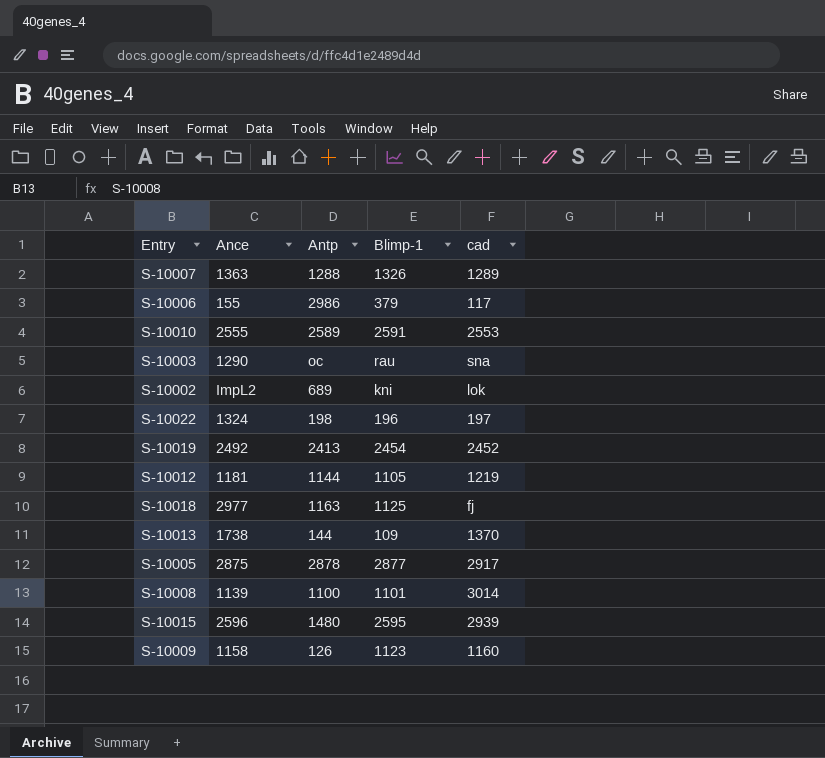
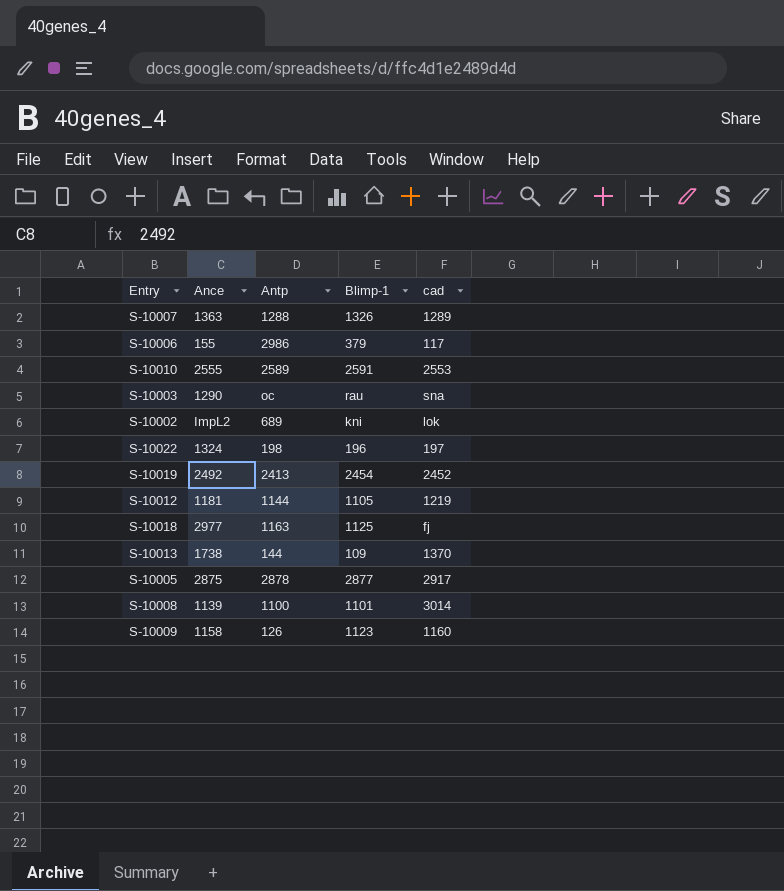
row S-10015: 2596 | 1480 | 2595 | 2939 -> none

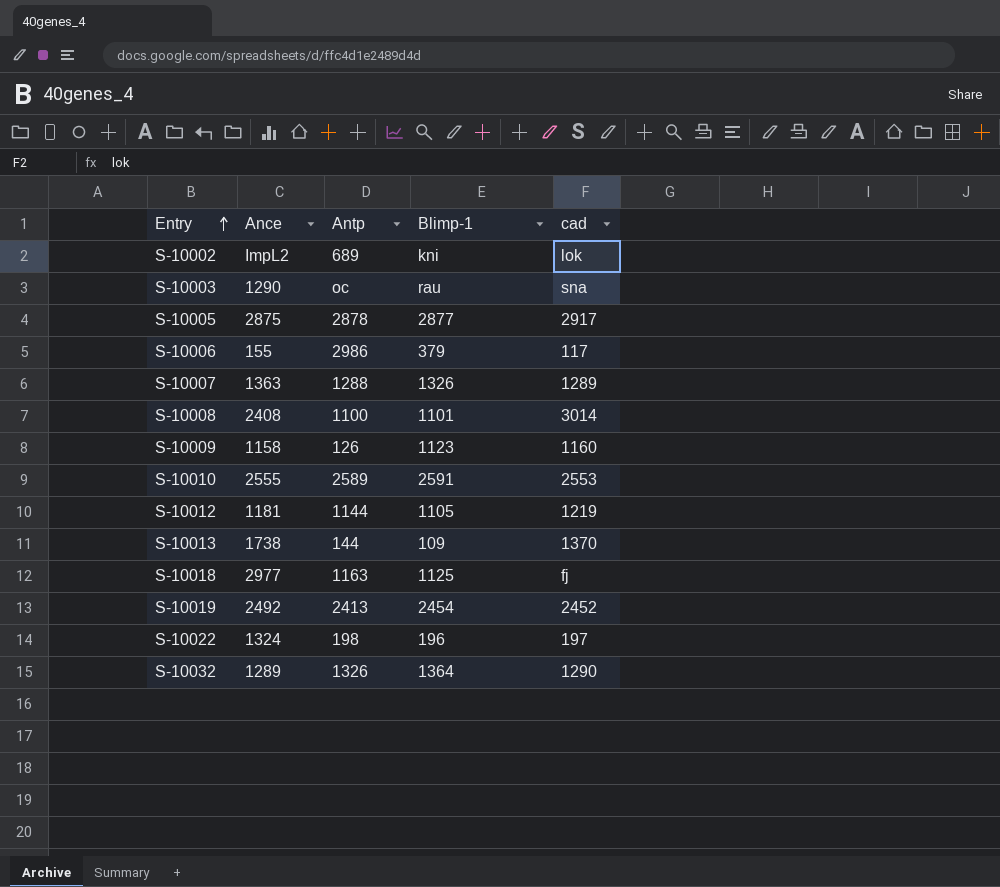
row order: none -> Entry ascending
S-10008 | Ance: 1139 -> 2408
row S-10032: none -> 1289 | 1326 | 1364 | 1290

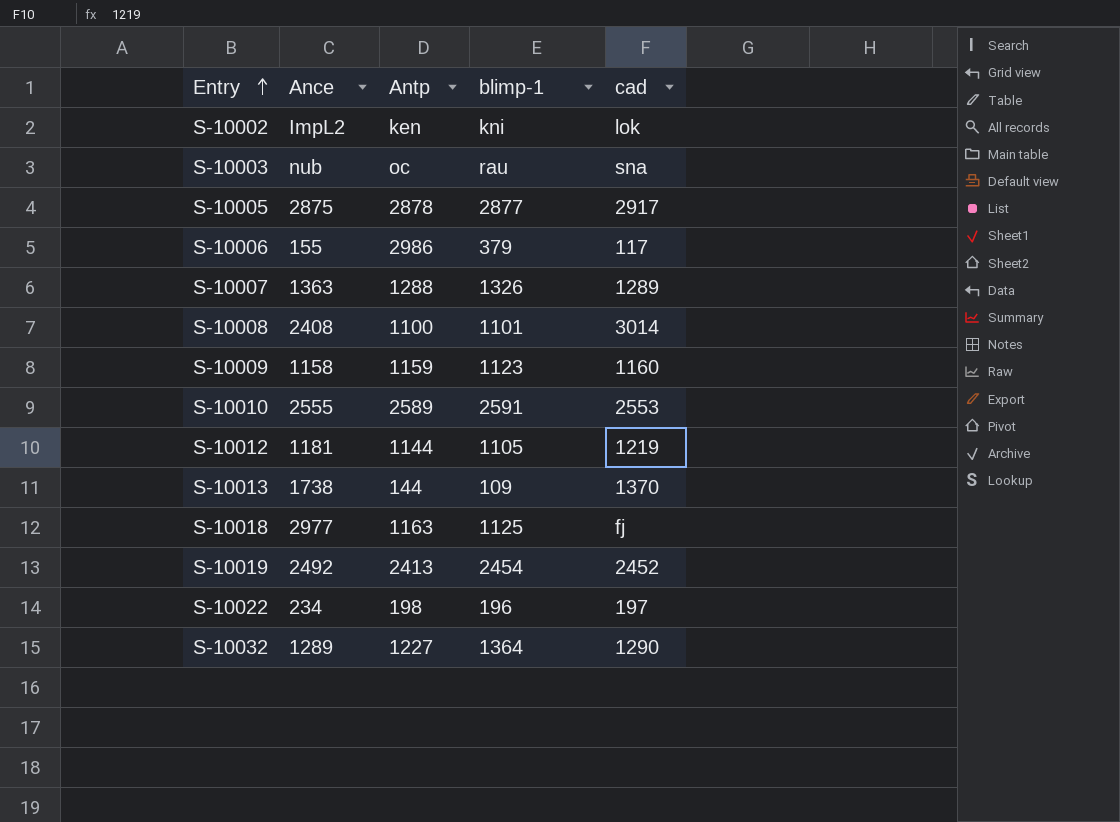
column name: Blimp-1 -> blimp-1
S-10002 | Antp: 689 -> ken
S-10003 | Ance: 1290 -> nub
S-10009 | Antp: 126 -> 1159
S-10022 | Ance: 1324 -> 234
S-10032 | Antp: 1326 -> 1227

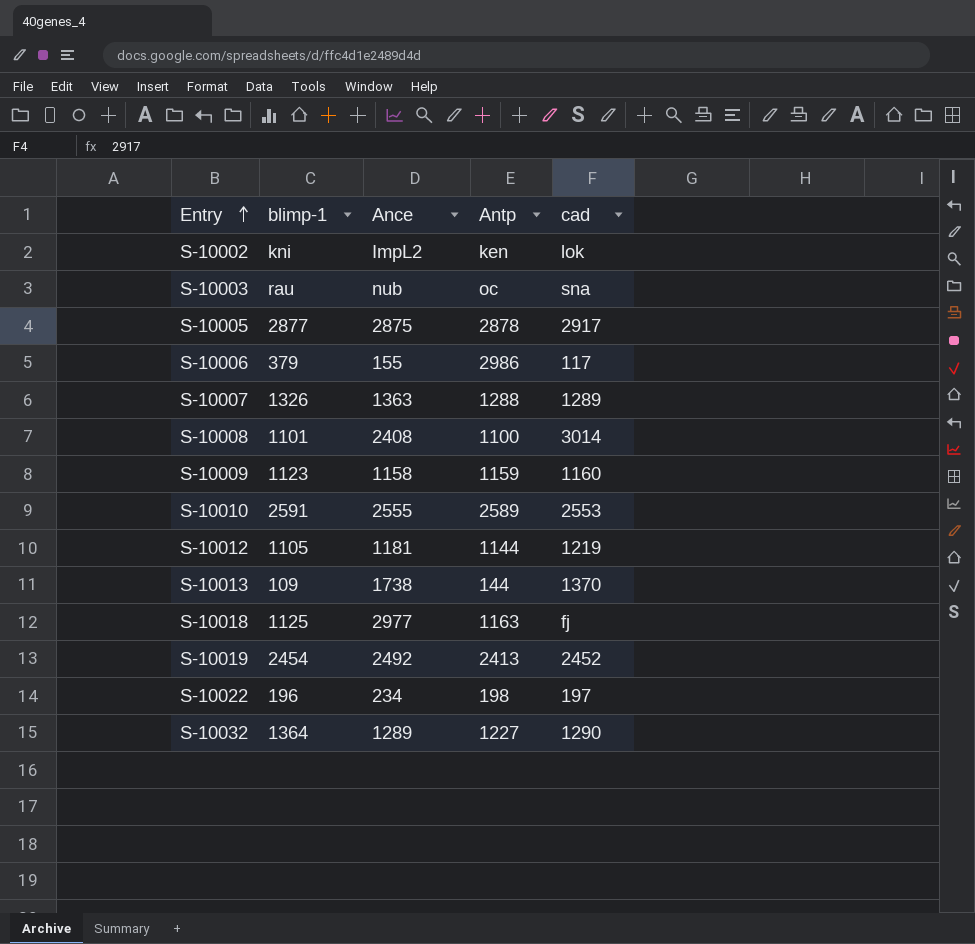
column blimp-1 | position: 4 -> 2

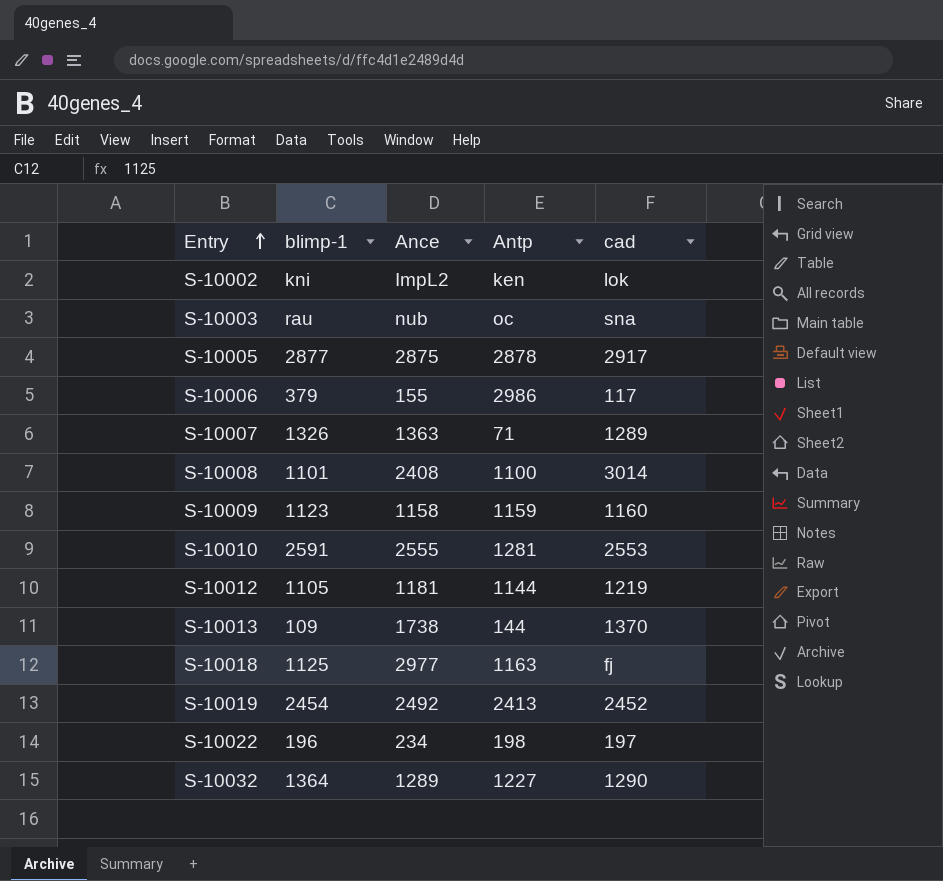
S-10007 | Antp: 1288 -> 71
S-10010 | Antp: 2589 -> 1281

